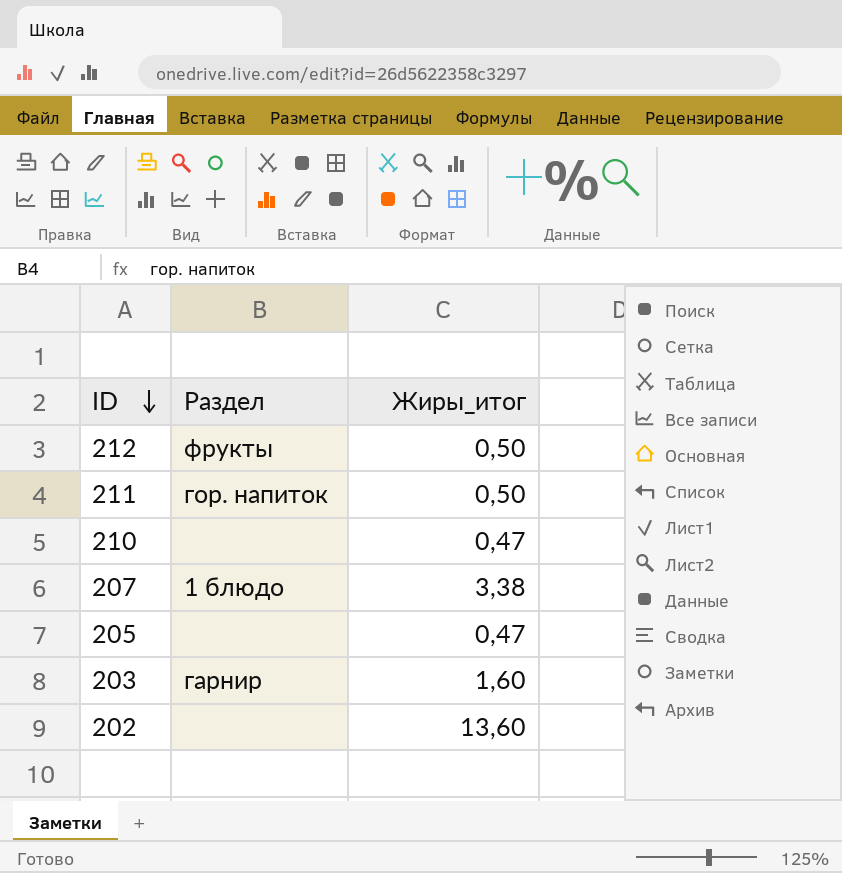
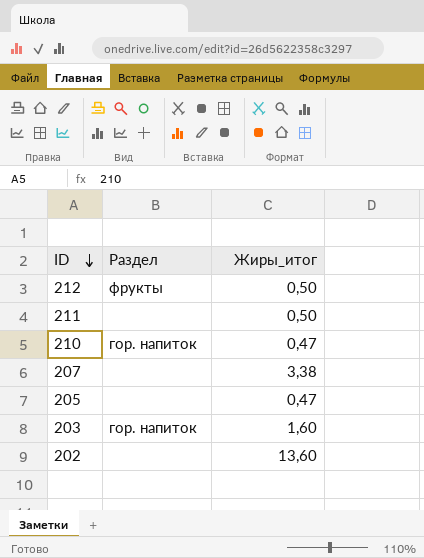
211 | Раздел: гор. напиток -> none
210 | Раздел: none -> гор. напиток
207 | Раздел: 1 блюдо -> none
203 | Раздел: гарнир -> гор. напиток

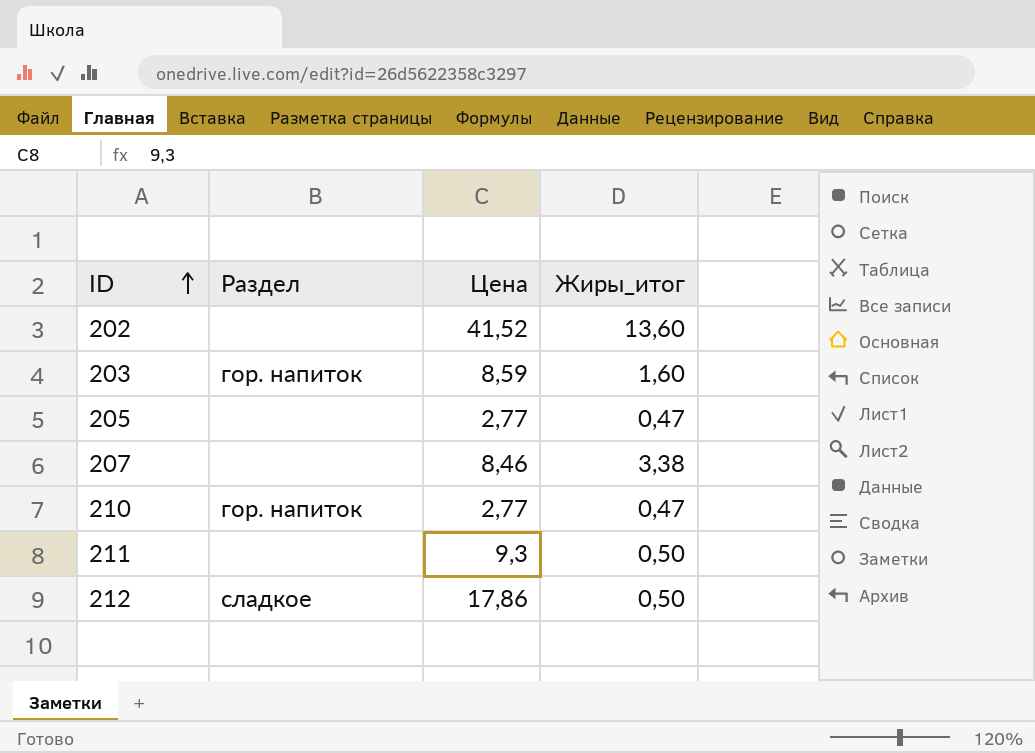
row order: ID descending -> ID ascending
column Цена | position: none -> 3
212 | Раздел: фрукты -> сладкое

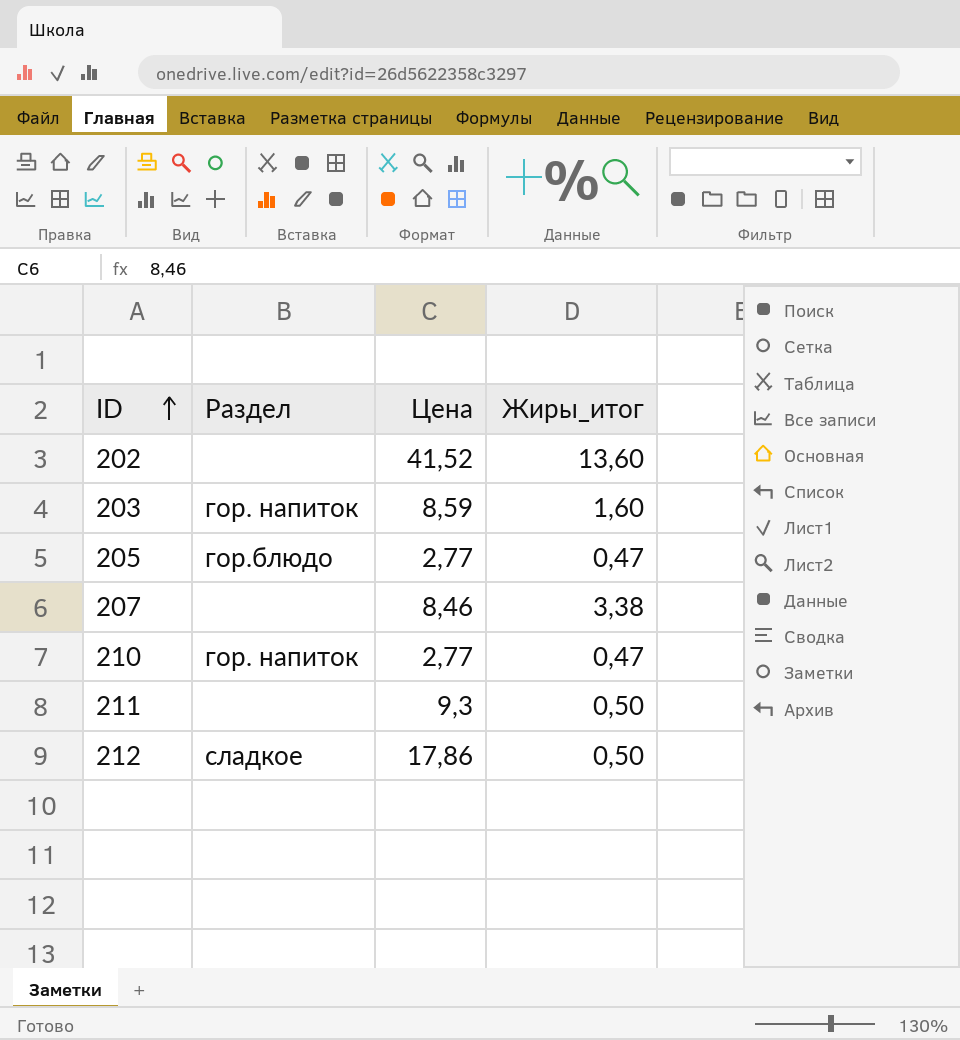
205 | Раздел: none -> гор.блюдо

